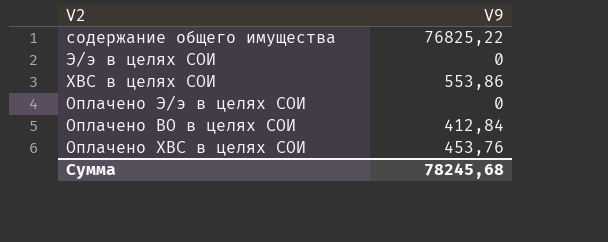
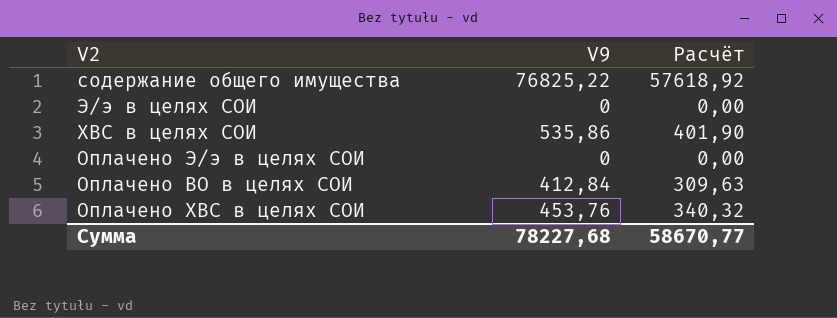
column Расчёт | formula: none -> [V9] * 0,75
ХВС в целях СОИ | V9: 553,86 -> 535,86
Сумма | V9: 78245,68 -> 78227,68

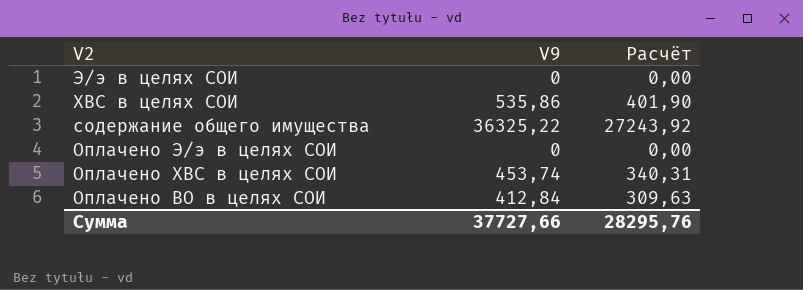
row order: none -> V2 descending
содержание общего имущества | V9: 76825,22 -> 36325,22
содержание общего имущества | Расчёт: 57618,92 -> 27243,92
Оплачено ХВС в целях СОИ | V9: 453,76 -> 453,74
Оплачено ХВС в целях СОИ | Расчёт: 340,32 -> 340,31
Сумма | V9: 78227,68 -> 37727,66
Сумма | Расчёт: 58670,77 -> 28295,76

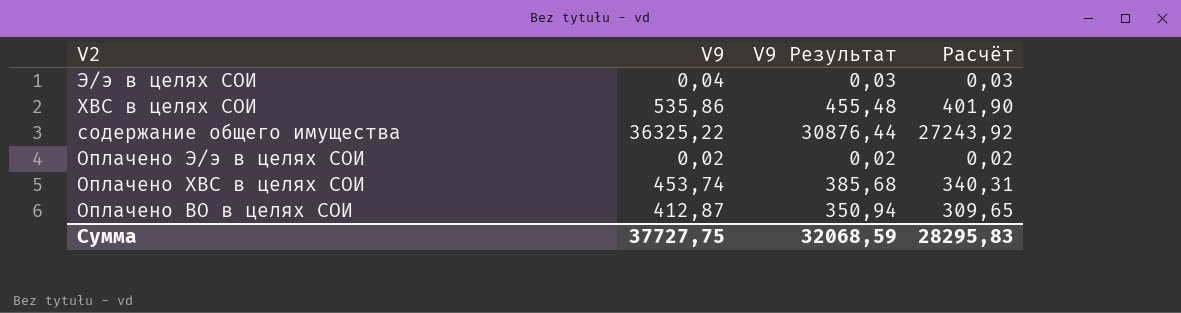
column V9 Результат | formula: none -> [V9] * 0,85
Э/э в целях СОИ | V9: 0 -> 0,04
Э/э в целях СОИ | Расчёт: 0,00 -> 0,03
Оплачено Э/э в целях СОИ | V9: 0 -> 0,02
Оплачено Э/э в целях СОИ | Расчёт: 0,00 -> 0,02
Оплачено ВО в целях СОИ | V9: 412,84 -> 412,87
Оплачено ВО в целях СОИ | Расчёт: 309,63 -> 309,65
Сумма | V9: 37727,66 -> 37727,75
Сумма | Расчёт: 28295,76 -> 28295,83

